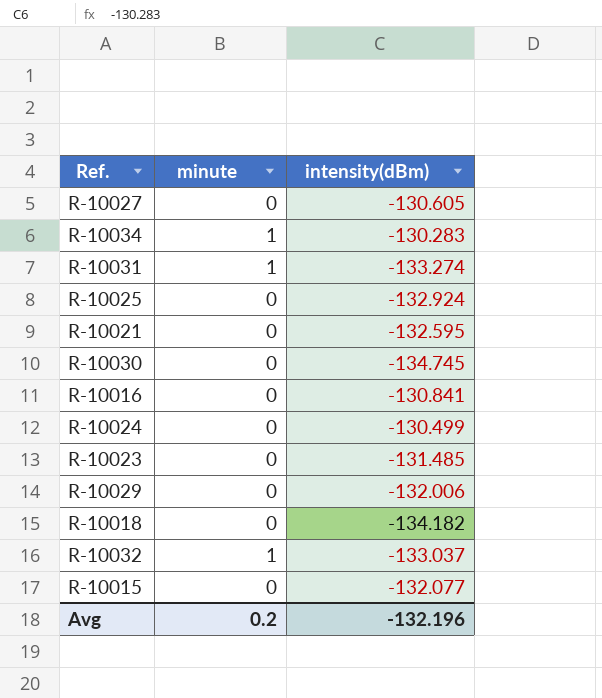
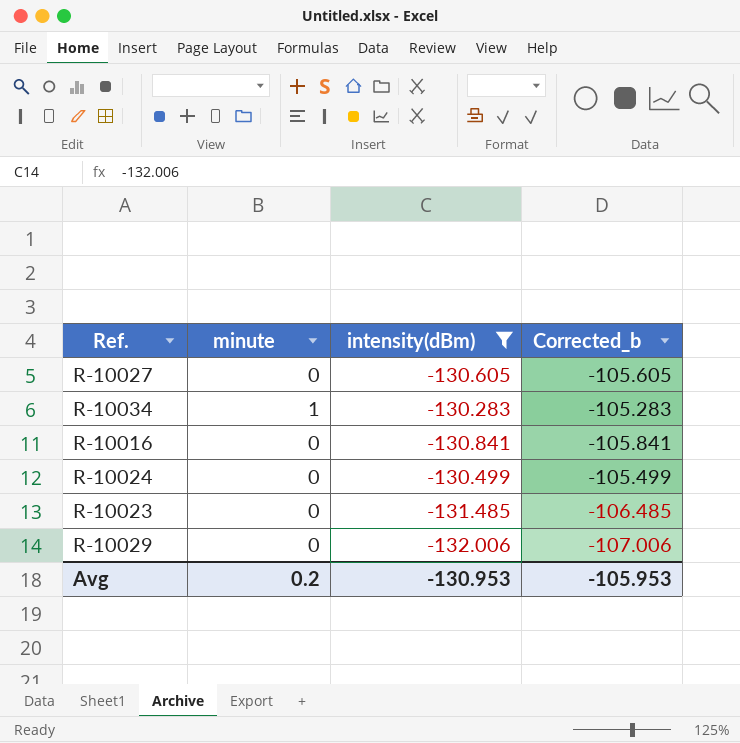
filter: none -> intensity(dBm) >= -132.006
column Corrected_b | formula: none -> [intensity(dBm)] + 25
Avg | intensity(dBm): -132.196 -> -130.953

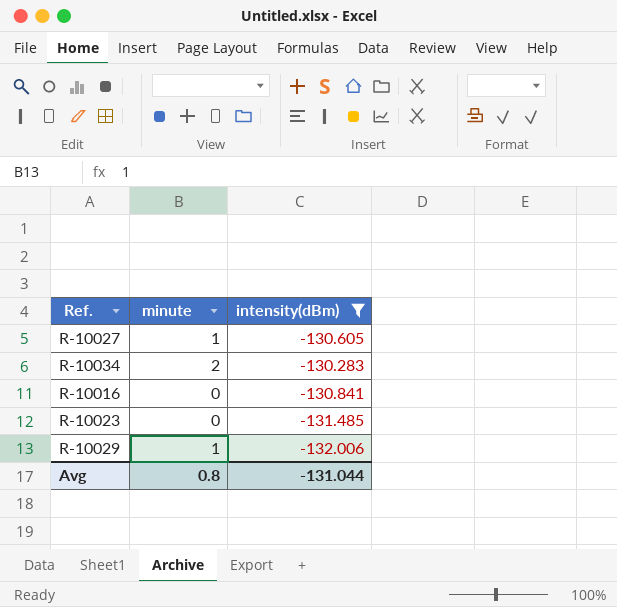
column Corrected_b | formula: [intensity(dBm)] + 25 -> none
row R-10024: 0 | -130.499 | -105.499 -> none
R-10027 | minute: 0 -> 1
R-10034 | minute: 1 -> 2
R-10029 | minute: 0 -> 1
Avg | minute: 0.2 -> 0.8
Avg | intensity(dBm): -130.953 -> -131.044

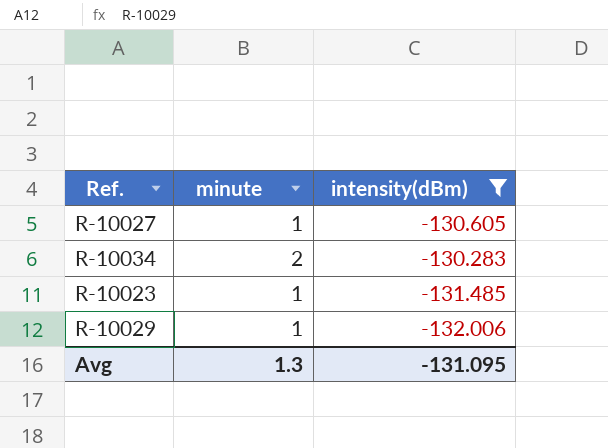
row R-10016: 0 | -130.841 -> none
R-10023 | minute: 0 -> 1
Avg | minute: 0.8 -> 1.3
Avg | intensity(dBm): -131.044 -> -131.095

